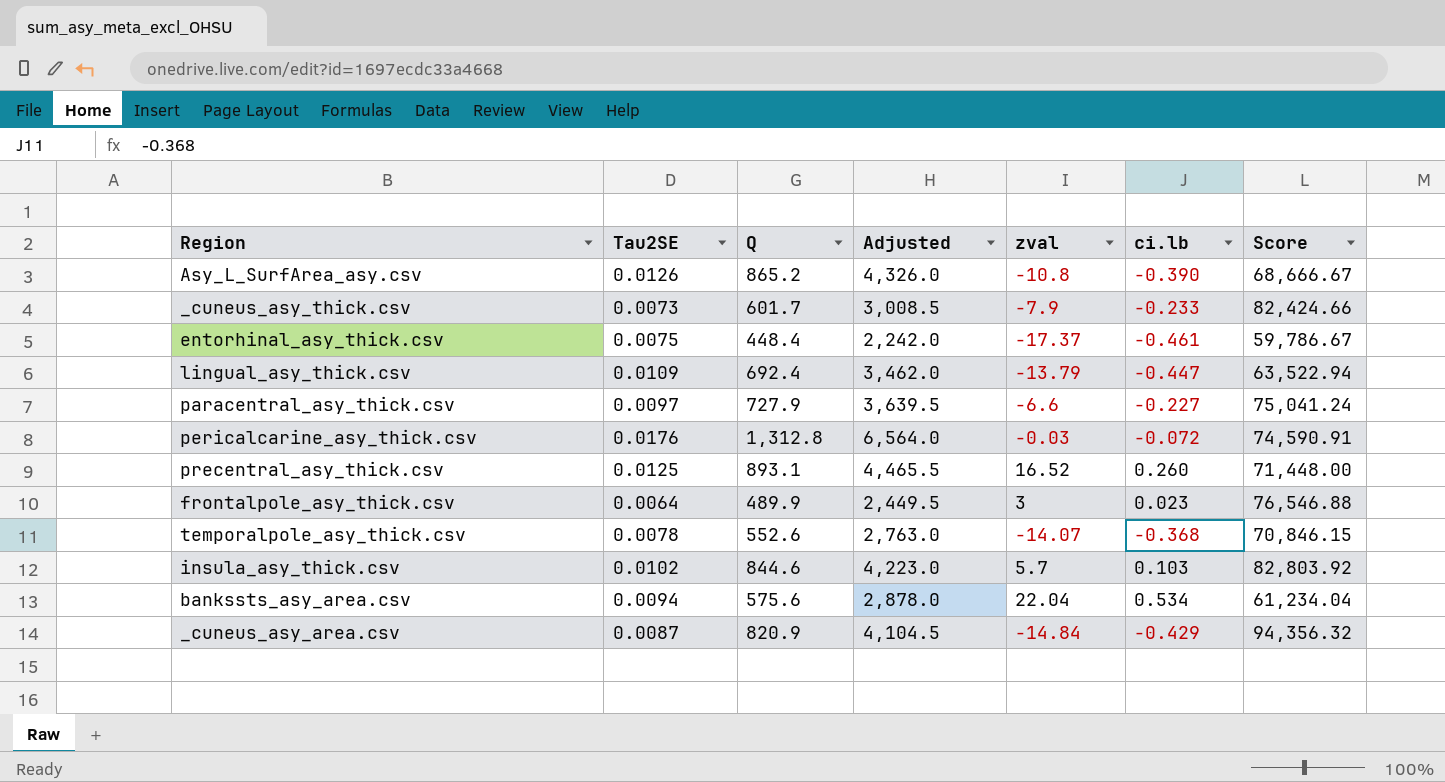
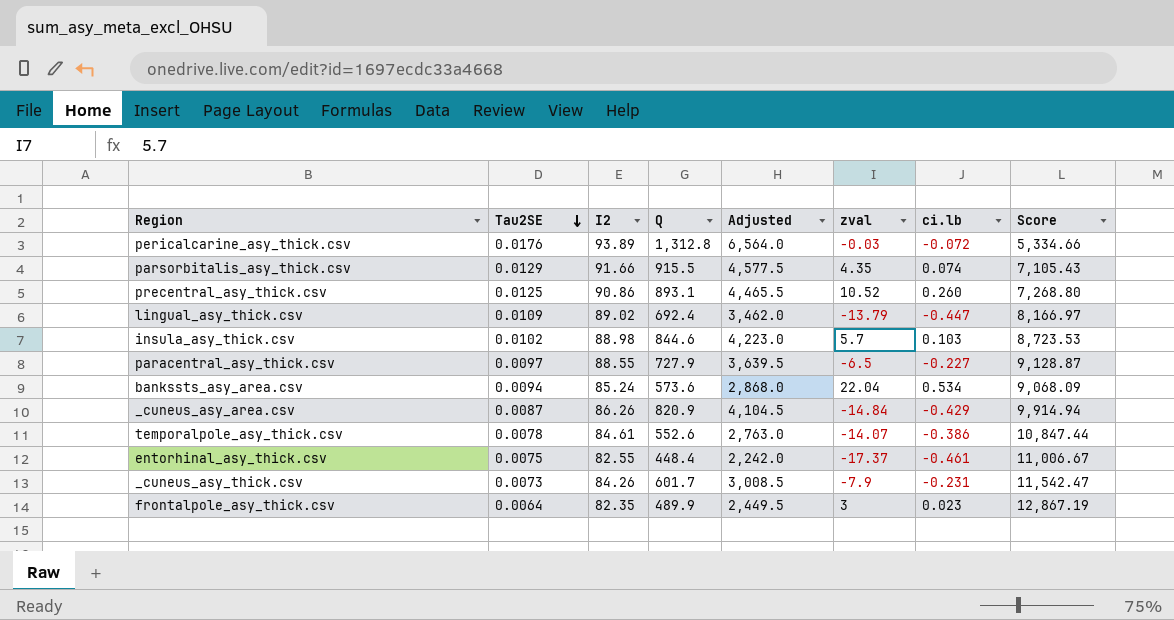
row order: none -> Tau2SE descending
column I2 | position: none -> 3
column Score | formula: [Q] / [Tau2SE] -> [I2] / [Tau2SE]
row Asy_L_SurfArea_asy.csv: 0.0126 | 865.2 | 4,326.0 | -10.8 | -0.390 | 68,666.67 -> none
row parsorbitalis_asy_thick.csv: none -> 0.0129 | 91.66 | 915.5 | 4,577.5 | 4.35 | 0.074 | 7,105.43
precentral_asy_thick.csv | zval: 16.52 -> 10.52
paracentral_asy_thick.csv | zval: -6.6 -> -6.5
bankssts_asy_area.csv | Q: 575.6 -> 573.6
bankssts_asy_area.csv | Adjusted: 2,878.0 -> 2,868.0
temporalpole_asy_thick.csv | ci.lb: -0.368 -> -0.386
_cuneus_asy_thick.csv | ci.lb: -0.233 -> -0.231

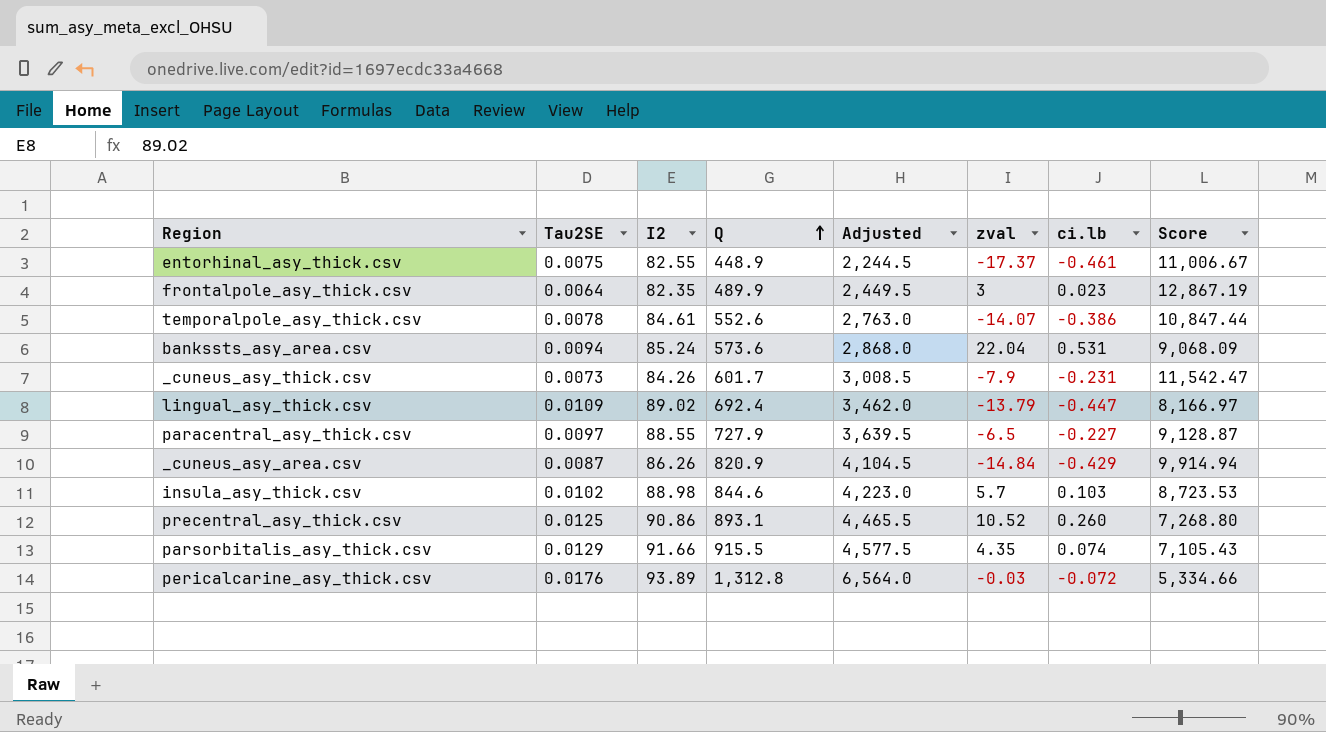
row order: Tau2SE descending -> Q ascending
entorhinal_asy_thick.csv | Q: 448.4 -> 448.9
entorhinal_asy_thick.csv | Adjusted: 2,242.0 -> 2,244.5
bankssts_asy_area.csv | ci.lb: 0.534 -> 0.531

